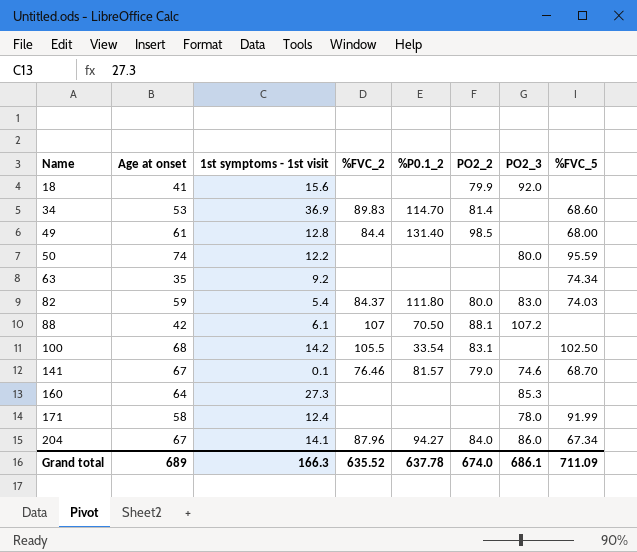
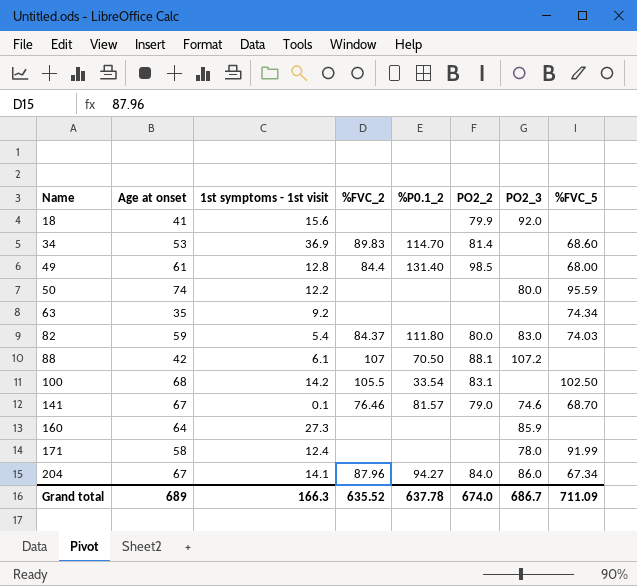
160 | PO2_3: 85.3 -> 85.9
Grand total | PO2_3: 686.1 -> 686.7

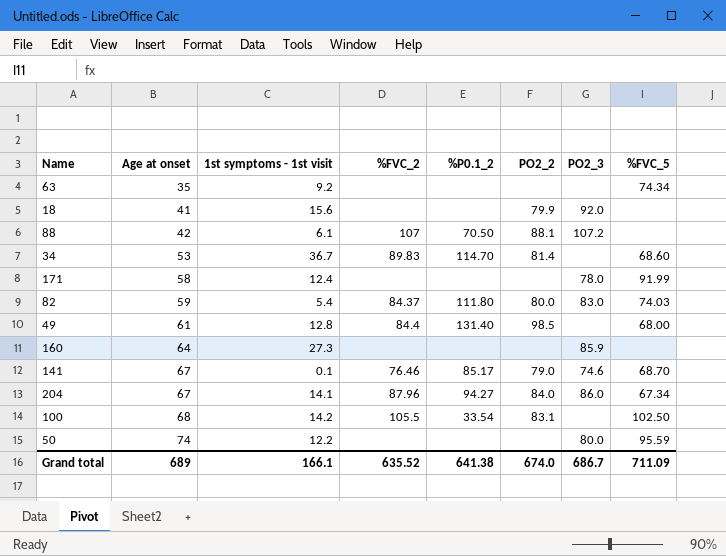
row order: Name ascending -> Age at onset ascending
34 | 1st symptoms - 1st visit: 36.9 -> 36.7
141 | %P0.1_2: 81.57 -> 85.17
Grand total | 1st symptoms - 1st visit: 166.3 -> 166.1
Grand total | %P0.1_2: 637.78 -> 641.38

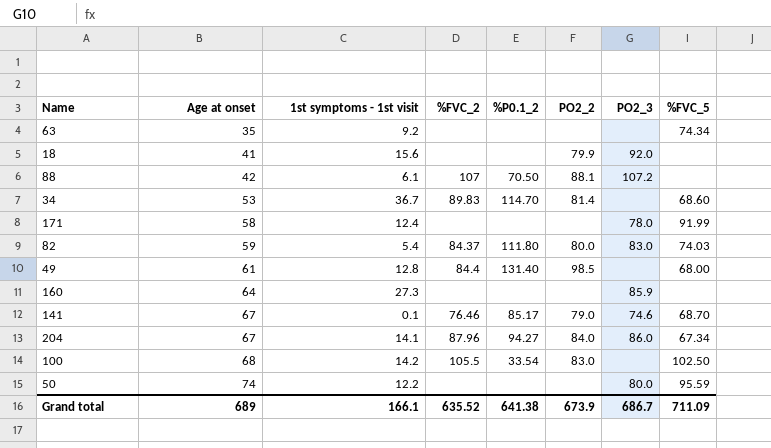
100 | PO2_2: 83.1 -> 83.0
Grand total | PO2_2: 674.0 -> 673.9

